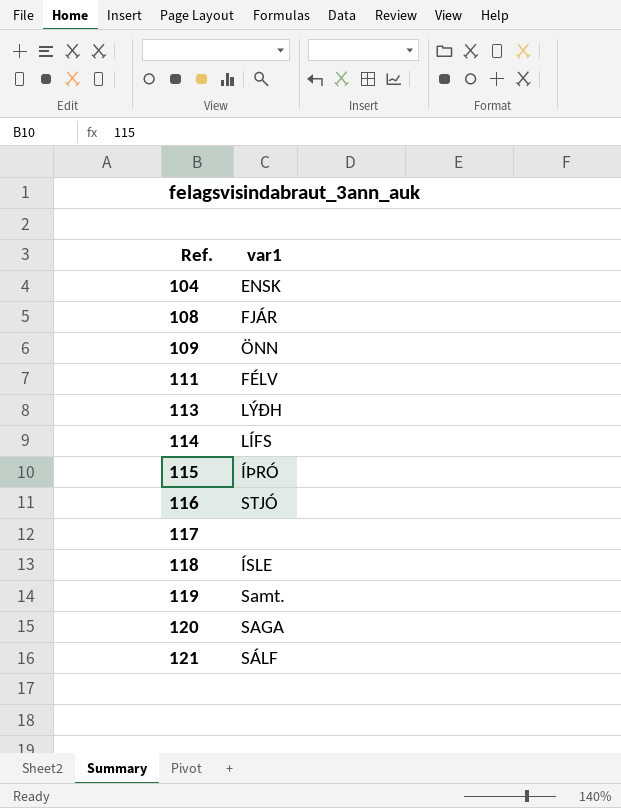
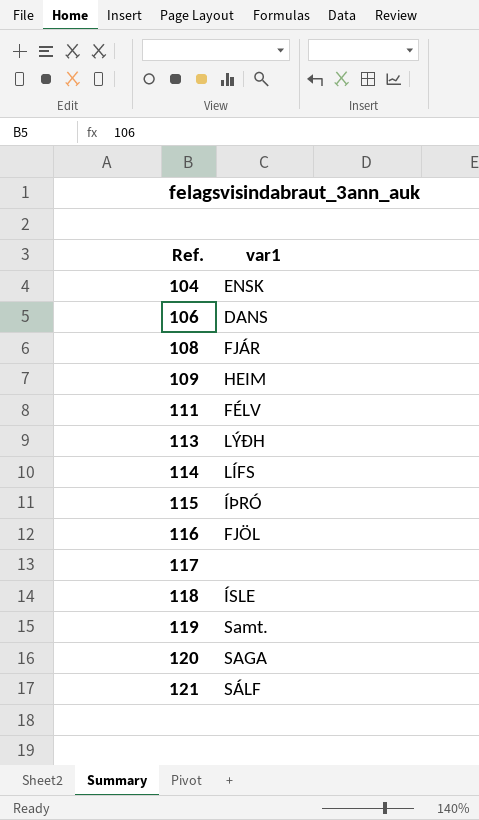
row 106: none -> DANS
109 | var1: ÖNN -> HEIM
116 | var1: STJÓ -> FJÖL

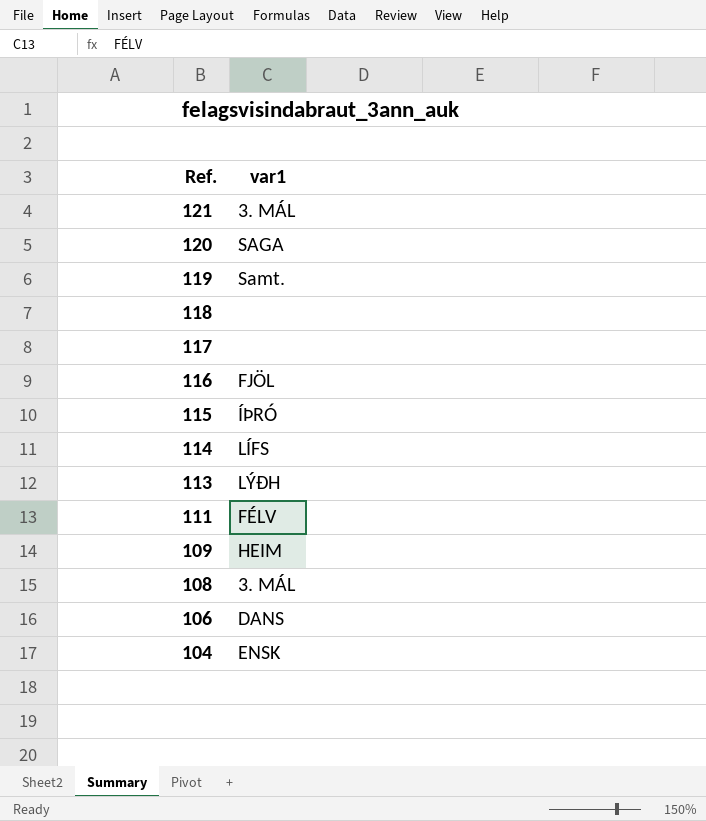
row order: Ref. ascending -> Ref. descending
121 | var1: SÁLF -> 3. MÁL
118 | var1: ÍSLE -> none
108 | var1: FJÁR -> 3. MÁL

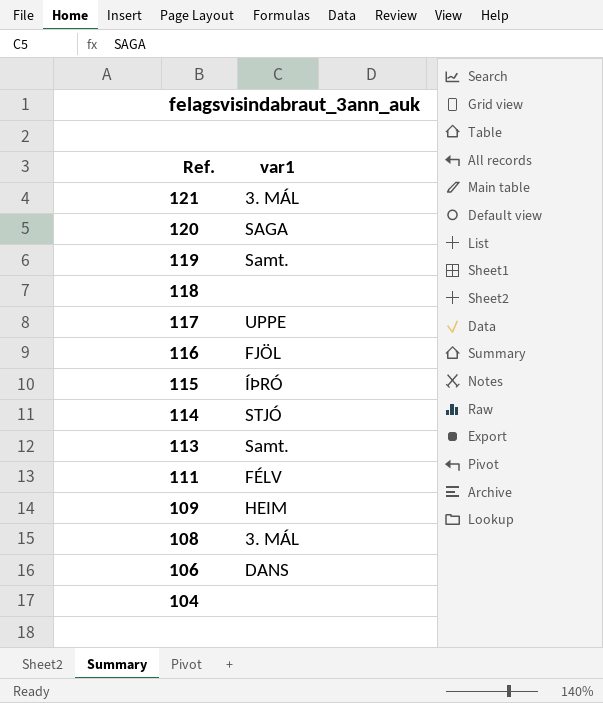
117 | var1: none -> UPPE
114 | var1: LÍFS -> STJÓ
113 | var1: LÝÐH -> Samt.
104 | var1: ENSK -> none

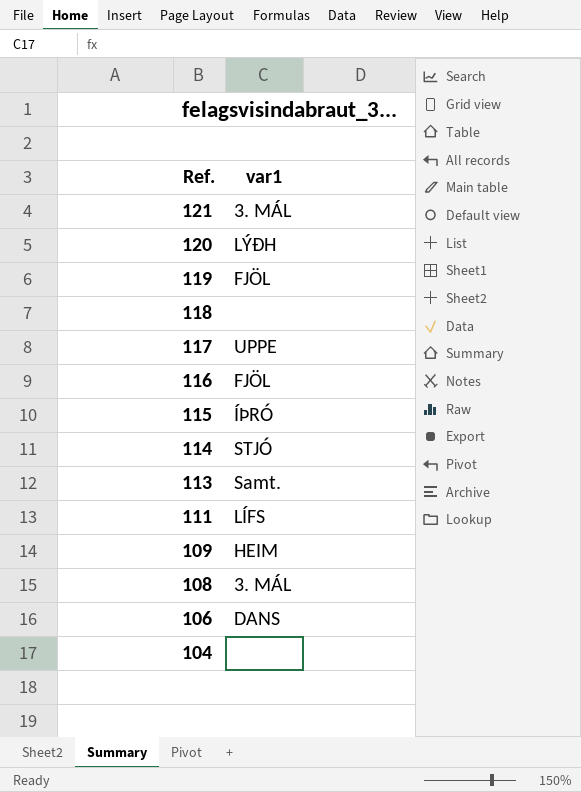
120 | var1: SAGA -> LÝÐH
119 | var1: Samt. -> FJÖL
111 | var1: FÉLV -> LÍFS

